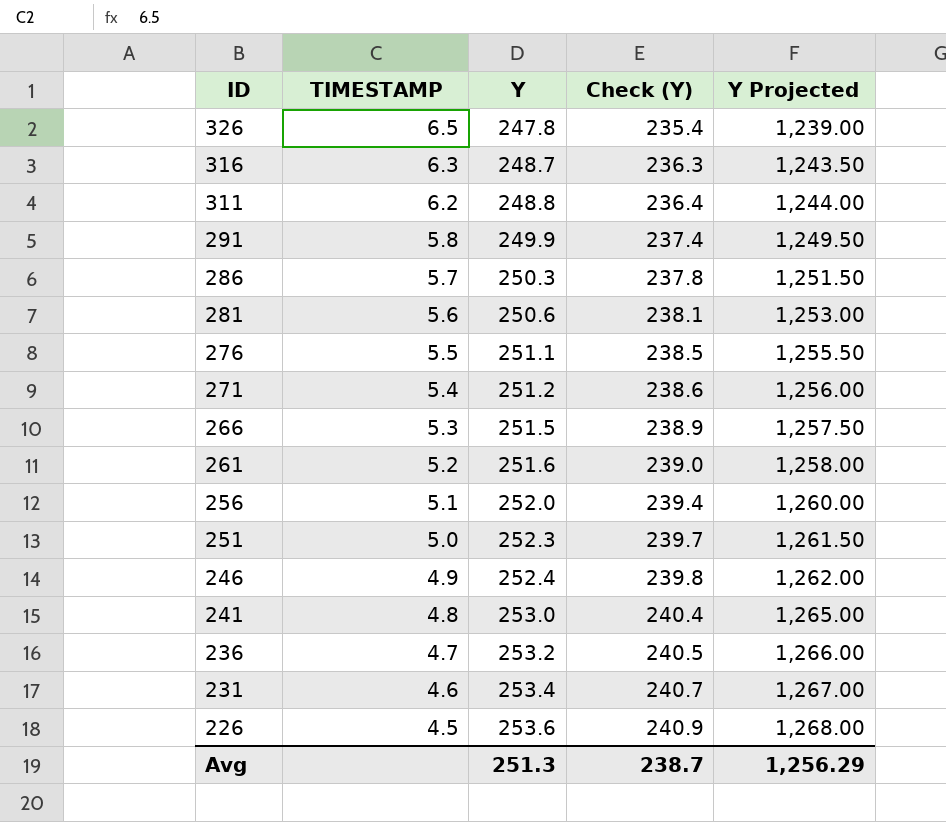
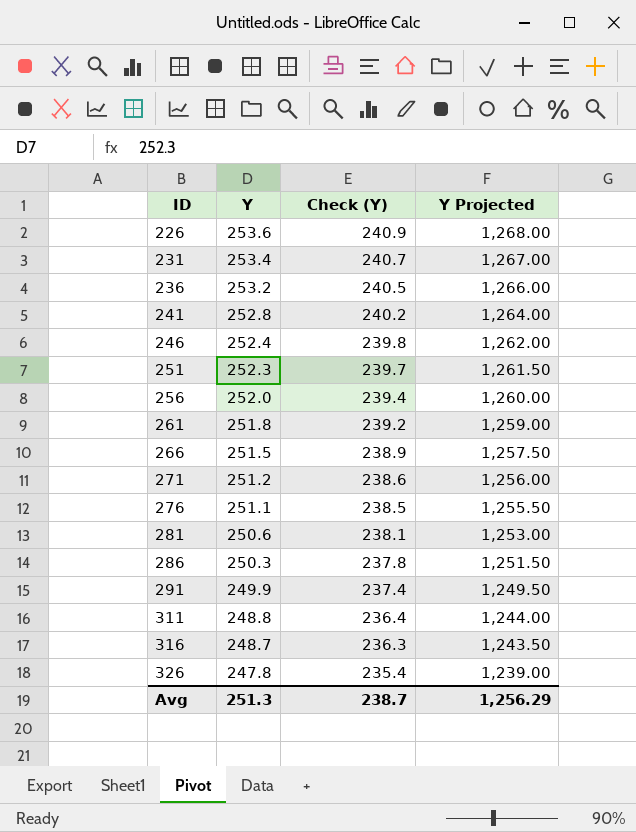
row order: ID descending -> ID ascending
column TIMESTAMP | position: 2 -> none
241 | Y: 253.0 -> 252.8
241 | Check (Y): 240.4 -> 240.2
241 | Y Projected: 1,265.00 -> 1,264.00
261 | Y: 251.6 -> 251.8
261 | Check (Y): 239.0 -> 239.2
261 | Y Projected: 1,258.00 -> 1,259.00

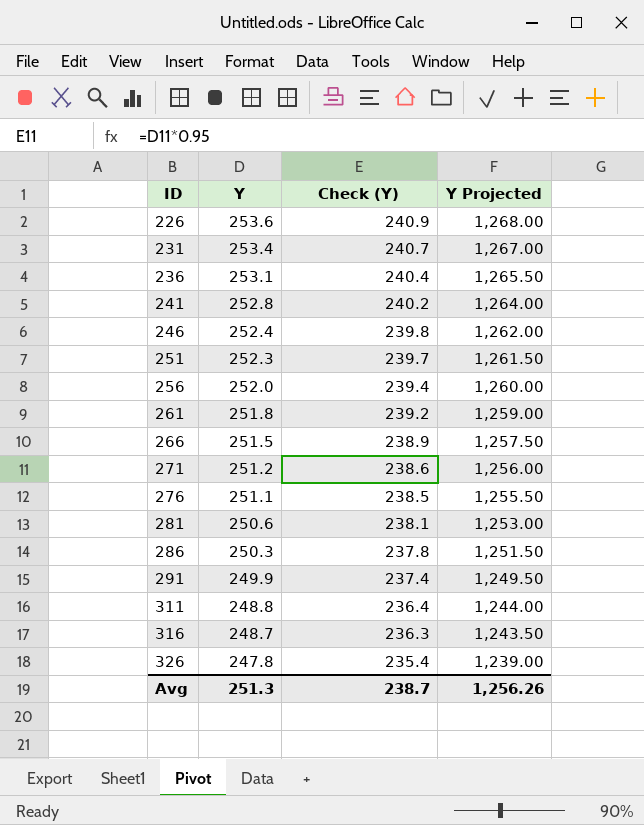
236 | Y: 253.2 -> 253.1
236 | Check (Y): 240.5 -> 240.4
236 | Y Projected: 1,266.00 -> 1,265.50
Avg | Y Projected: 1,256.29 -> 1,256.26

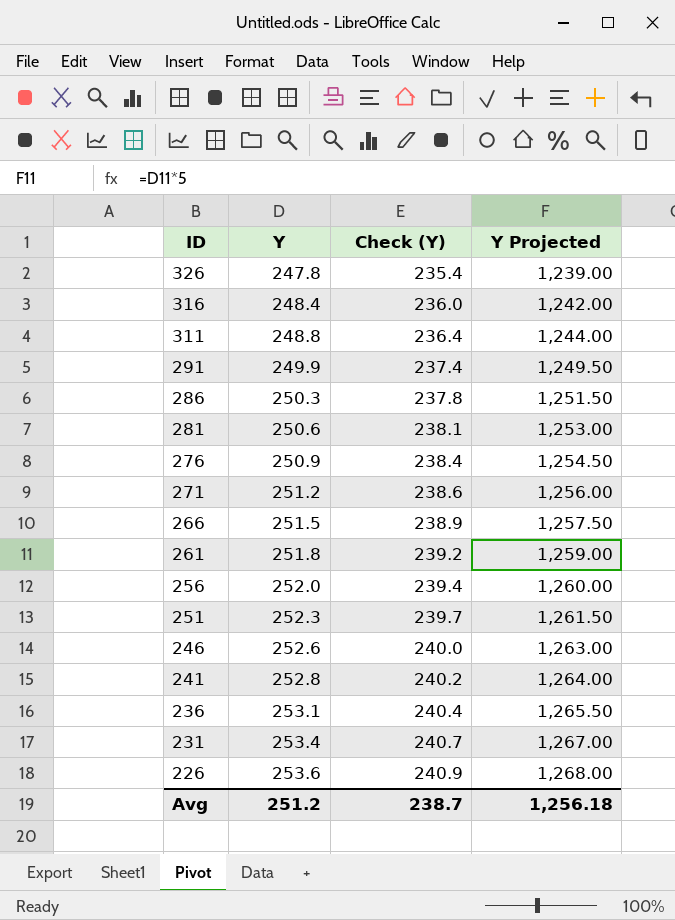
row order: ID ascending -> ID descending
316 | Y: 248.7 -> 248.4
316 | Check (Y): 236.3 -> 236.0
316 | Y Projected: 1,243.50 -> 1,242.00
276 | Y: 251.1 -> 250.9
276 | Check (Y): 238.5 -> 238.4
276 | Y Projected: 1,255.50 -> 1,254.50
246 | Y: 252.4 -> 252.6
246 | Check (Y): 239.8 -> 240.0
246 | Y Projected: 1,262.00 -> 1,263.00
Avg | Y: 251.3 -> 251.2
Avg | Y Projected: 1,256.26 -> 1,256.18

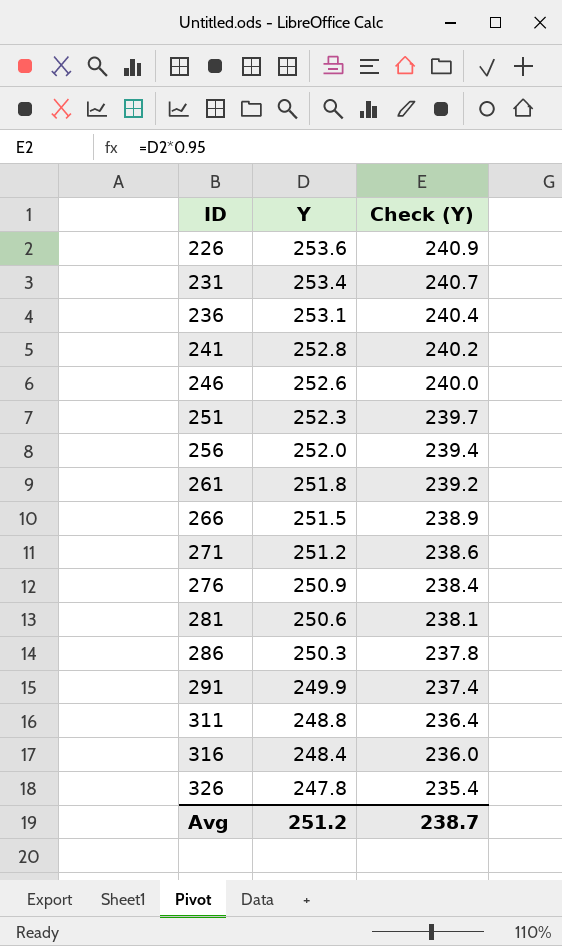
row order: ID descending -> ID ascending
column Y Projected | formula: [Y] * 5 -> none

